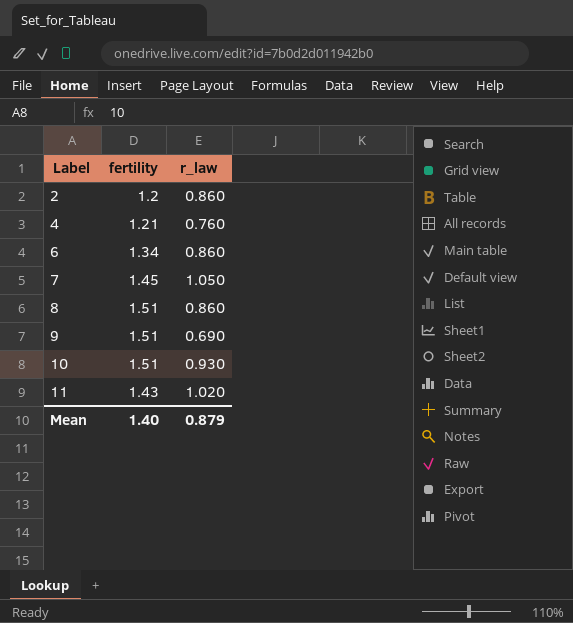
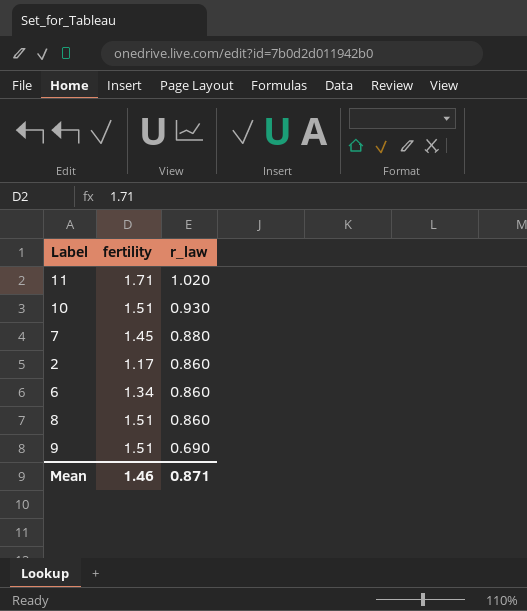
row order: Label ascending -> r_law descending
row 4: 1.21 | 0.760 -> none
11 | fertility: 1.43 -> 1.71
7 | r_law: 1.050 -> 0.880
2 | fertility: 1.2 -> 1.17
Mean | fertility: 1.40 -> 1.46
Mean | r_law: 0.879 -> 0.871

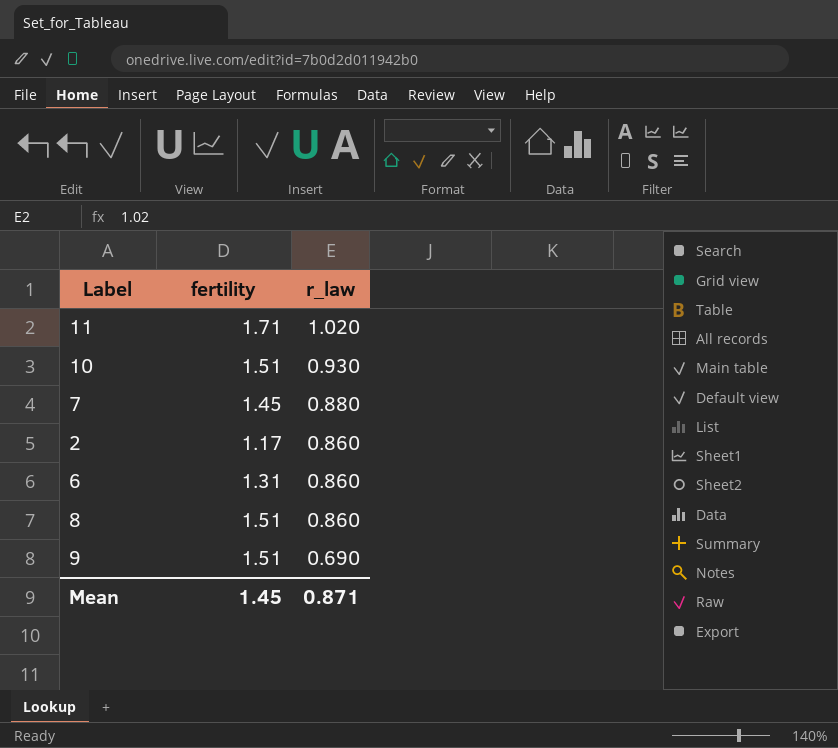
6 | fertility: 1.34 -> 1.31
Mean | fertility: 1.46 -> 1.45

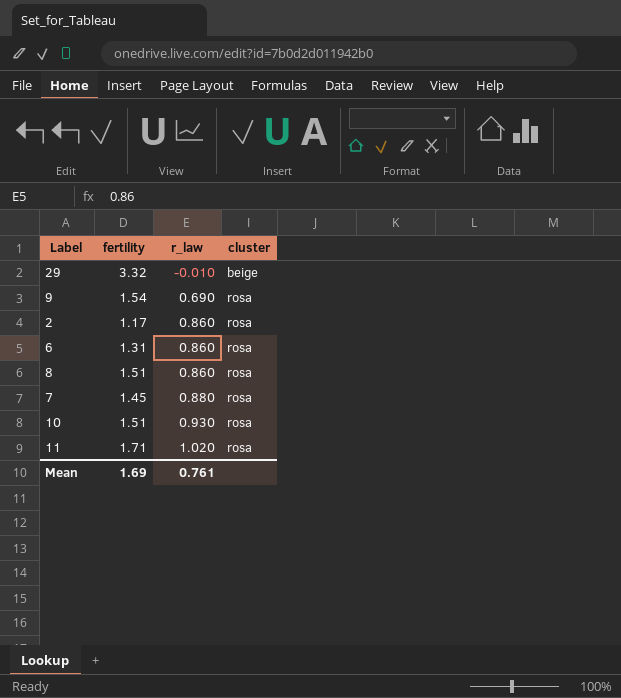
row order: r_law descending -> r_law ascending
column cluster | position: none -> 4
row 29: none -> 3.32 | -0.010 | beige
9 | fertility: 1.51 -> 1.54
Mean | fertility: 1.45 -> 1.69
Mean | r_law: 0.871 -> 0.761

